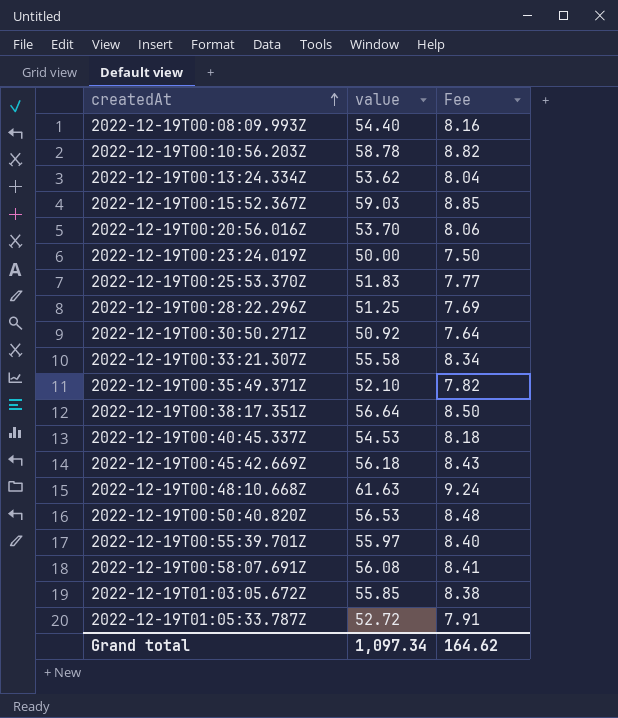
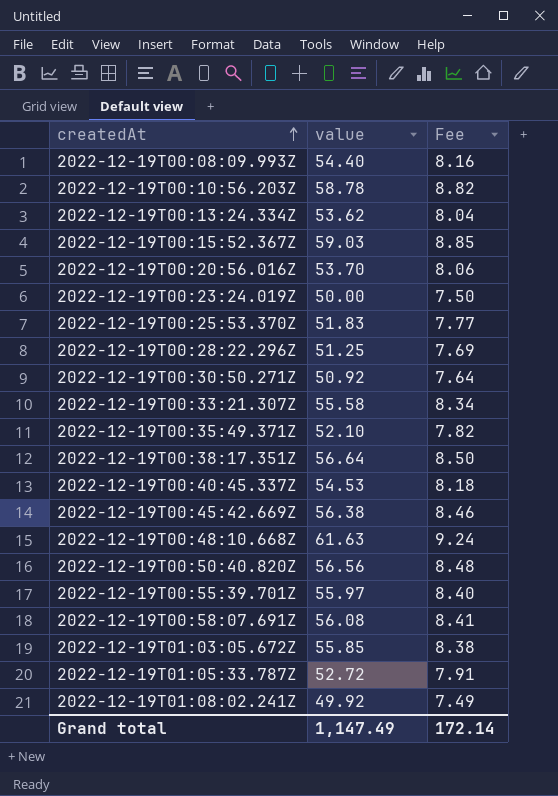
2022-12-19T00:45:42.669Z | value: 56.18 -> 56.38
2022-12-19T00:45:42.669Z | Fee: 8.43 -> 8.46
2022-12-19T00:50:40.820Z | value: 56.53 -> 56.56
row 2022-12-19T01:08:02.241Z: none -> 49.92 | 7.49
Grand total | value: 1,097.34 -> 1,147.49
Grand total | Fee: 164.62 -> 172.14

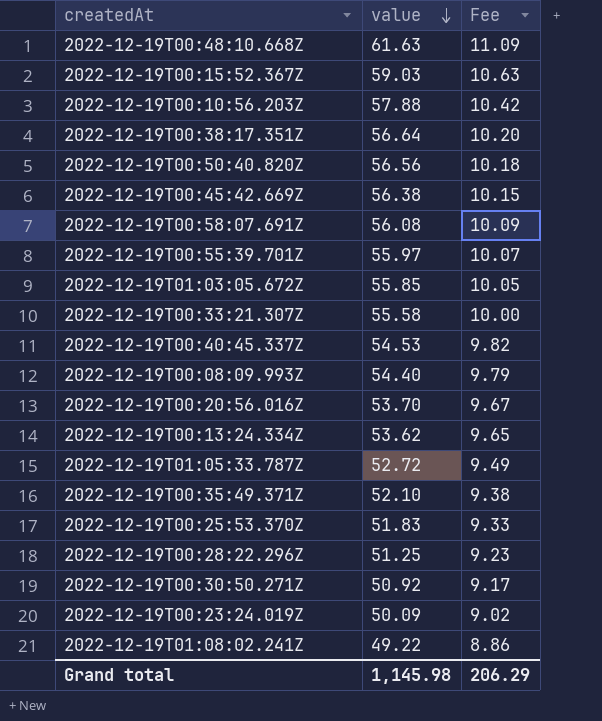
row order: createdAt ascending -> value descending
column Fee | formula: [value] * 0.15 -> [value] * 0.18
2022-12-19T00:10:56.203Z | value: 58.78 -> 57.88
2022-12-19T00:23:24.019Z | value: 50.00 -> 50.09
2022-12-19T01:08:02.241Z | value: 49.92 -> 49.22
Grand total | value: 1,147.49 -> 1,145.98
Grand total | Fee: 172.14 -> 206.29

